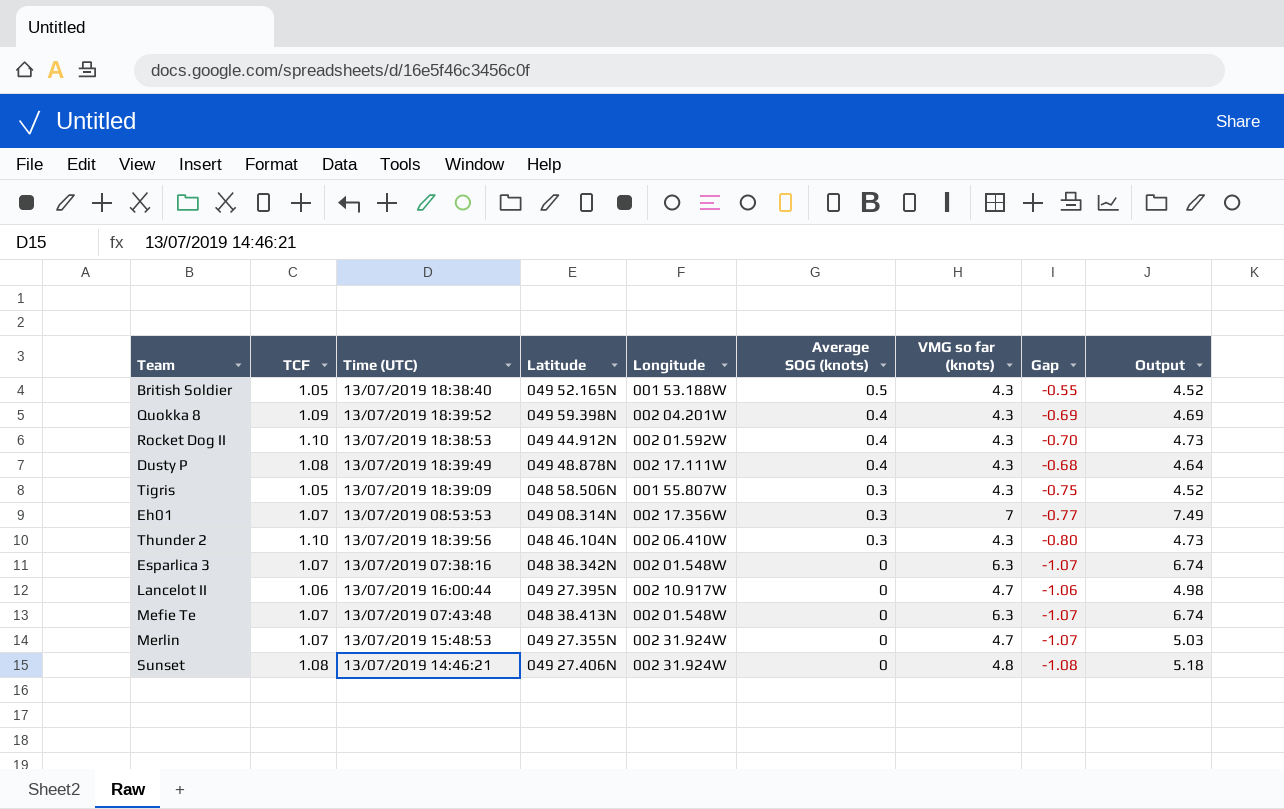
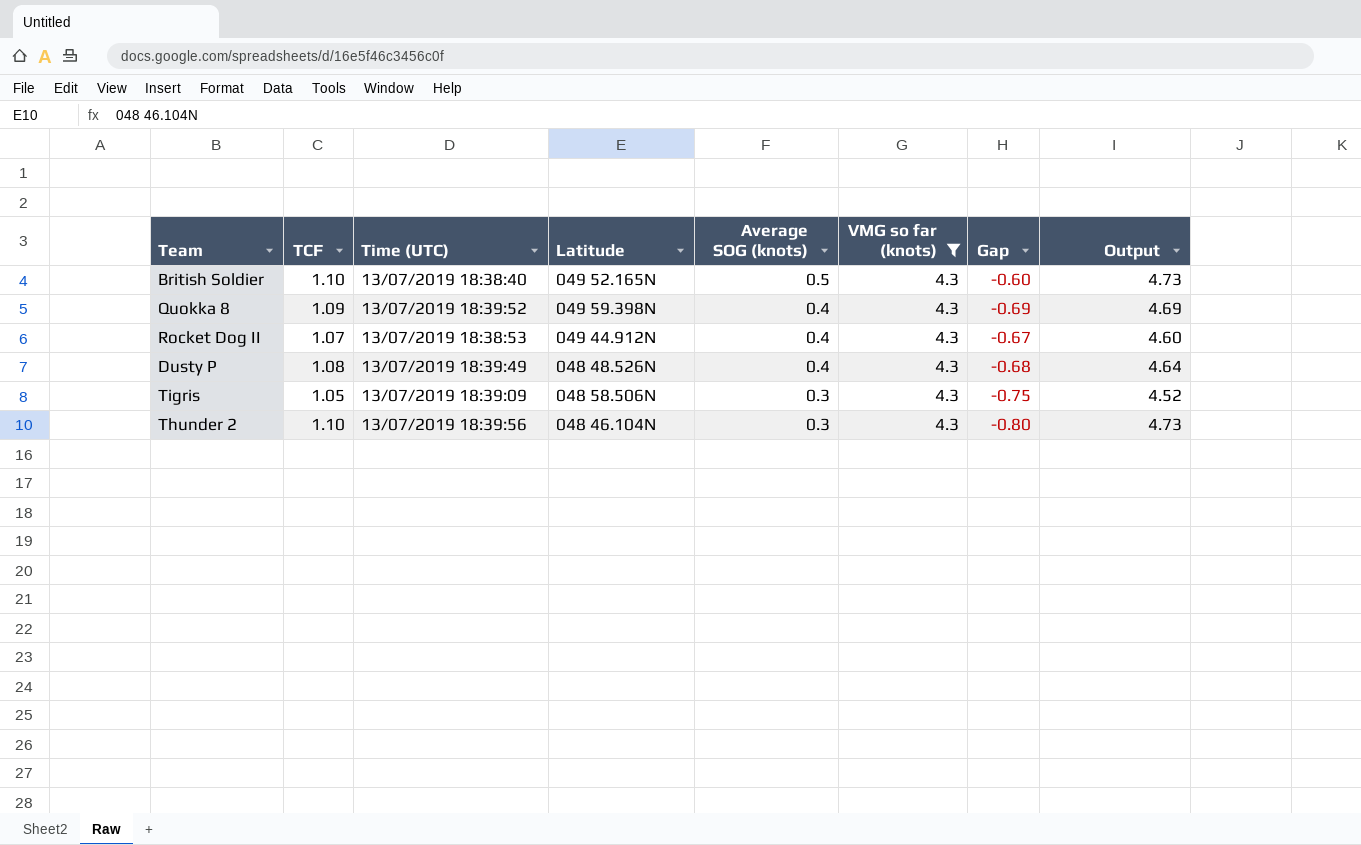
filter: none -> VMG so far (knots) = 4.3
column Longitude | position: 5 -> none
British Soldier | TCF: 1.05 -> 1.10
British Soldier | Gap: -0.55 -> -0.60
British Soldier | Output: 4.52 -> 4.73
Rocket Dog II | TCF: 1.10 -> 1.07
Rocket Dog II | Gap: -0.70 -> -0.67
Rocket Dog II | Output: 4.73 -> 4.60
Dusty P | Latitude: 049 48.878N -> 048 48.526N

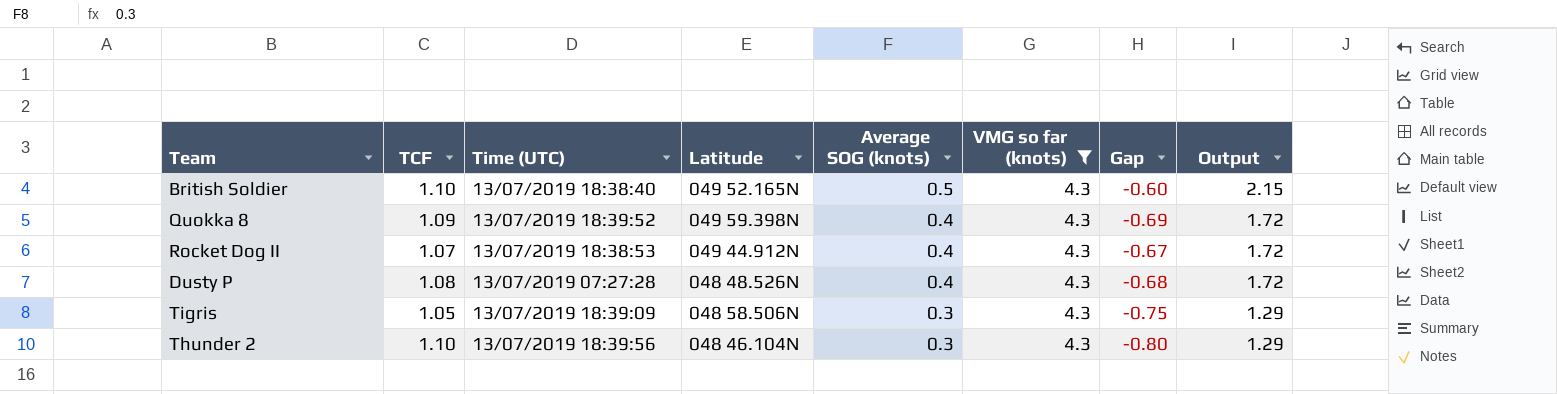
column Output | formula: [TCF] * [VMG so far (knots)] -> [Average SOG (knots)] * [VMG so far (knots)]
Dusty P | Time (UTC): 13/07/2019 18:39:49 -> 13/07/2019 07:27:28

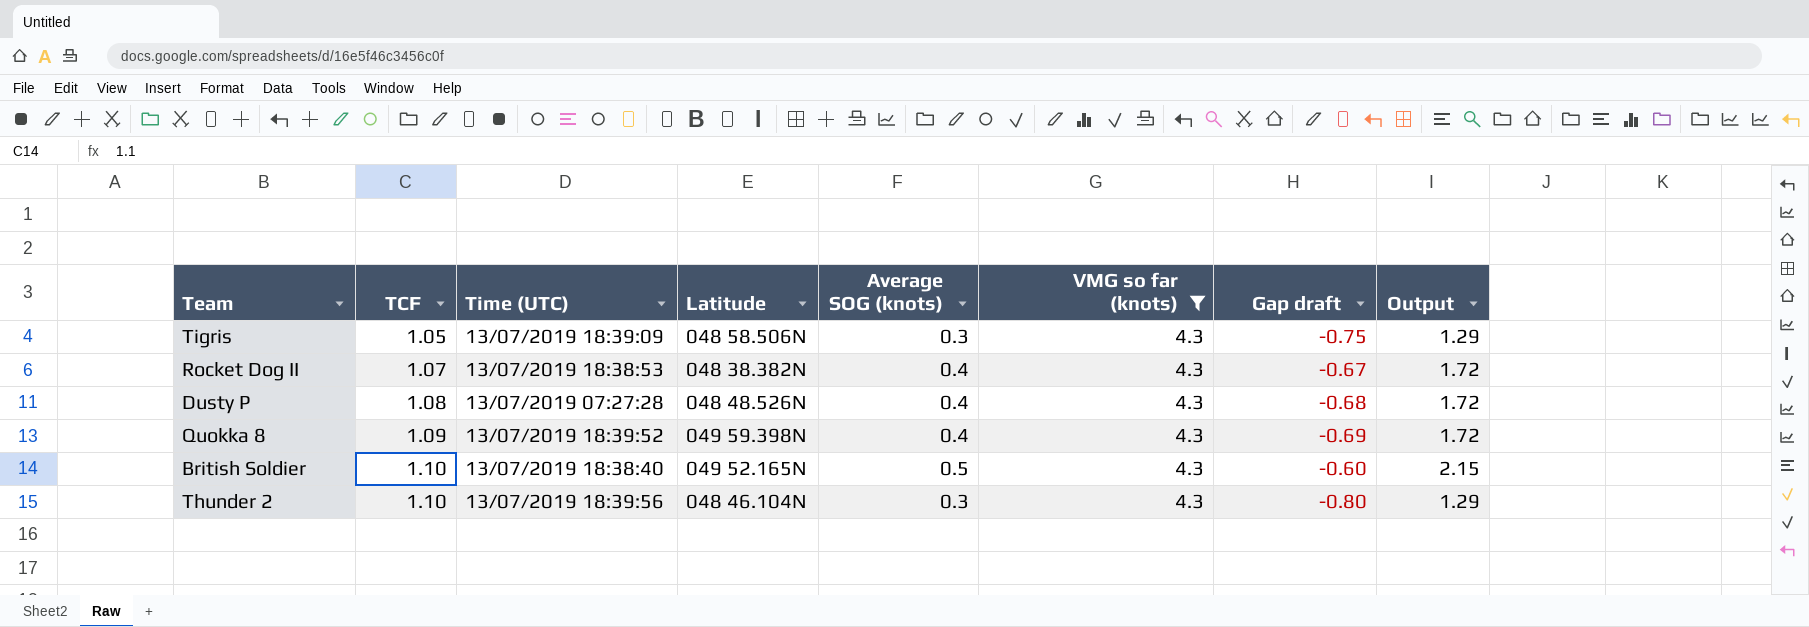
row order: Average SOG (knots) descending -> TCF ascending
column name: Gap -> Gap draft
Rocket Dog II | Latitude: 049 44.912N -> 048 38.382N

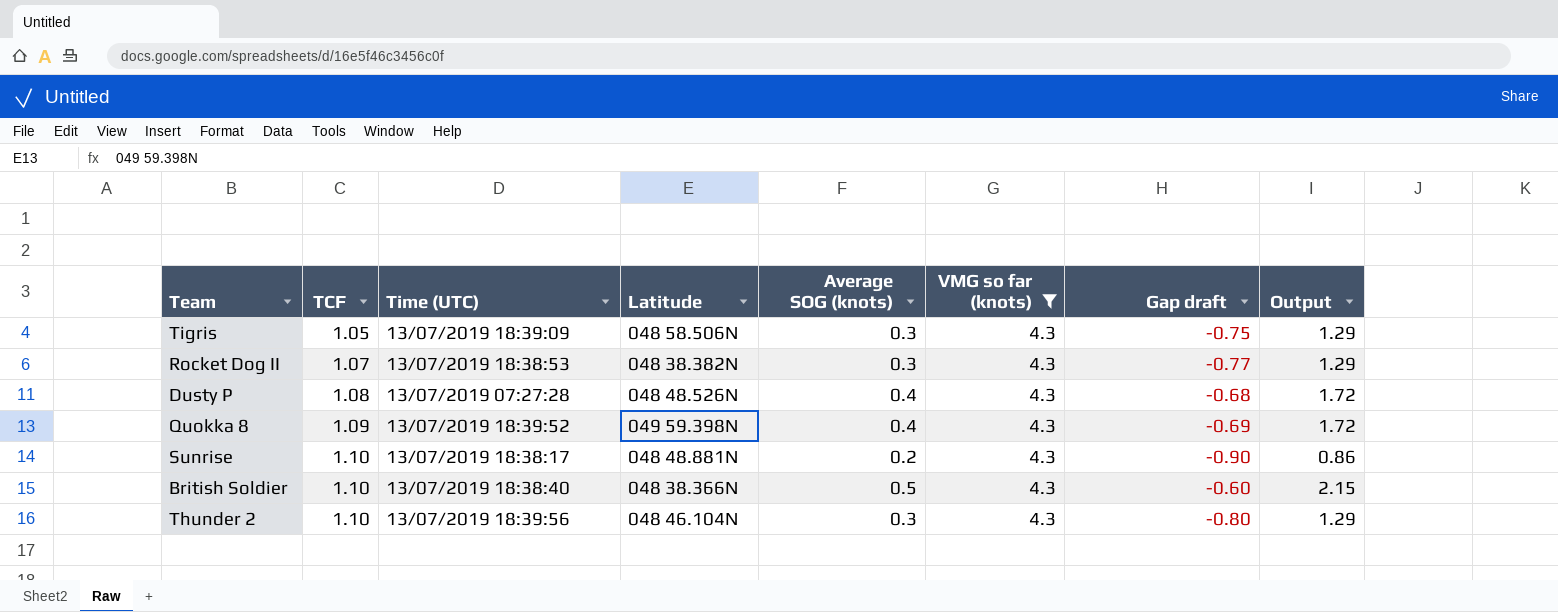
Rocket Dog II | Average SOG (knots): 0.4 -> 0.3
Rocket Dog II | Gap draft: -0.67 -> -0.77
Rocket Dog II | Output: 1.72 -> 1.29
row Sunrise: none -> 1.10 | 13/07/2019 18:38:17 | 048 48.881N | 0.2 | 4.3 | -0.90 | 0.86
British Soldier | Latitude: 049 52.165N -> 048 38.366N

